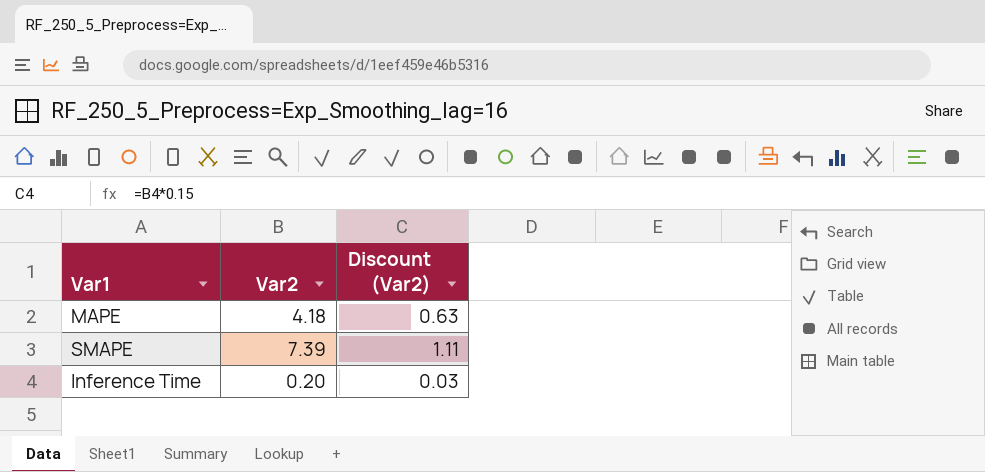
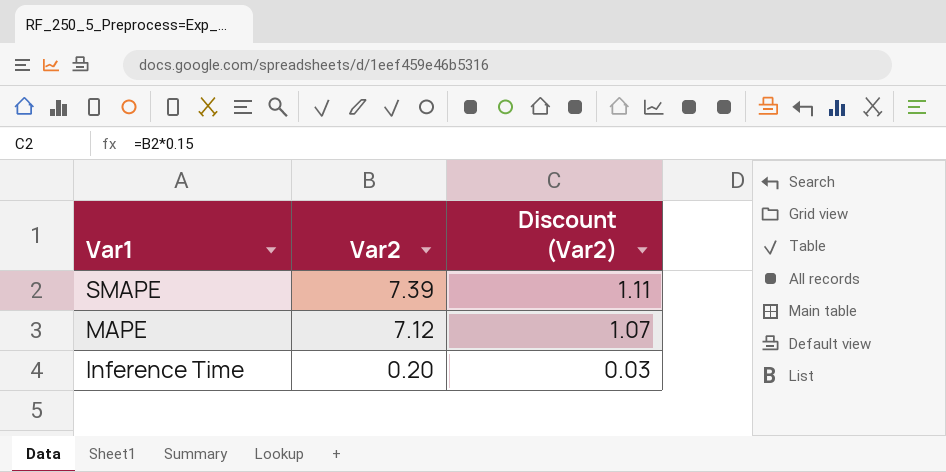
row order: none -> Var1 descending
MAPE | Var2: 4.18 -> 7.12
MAPE | Discount (Var2): 0.63 -> 1.07

